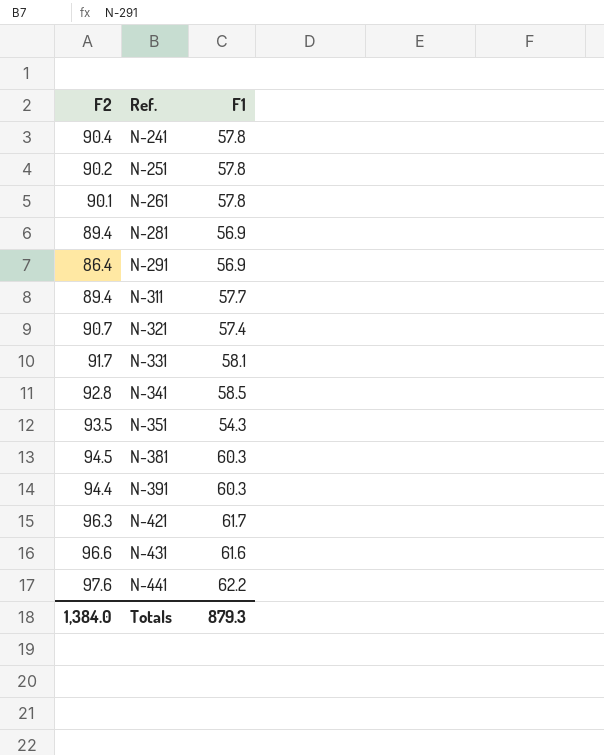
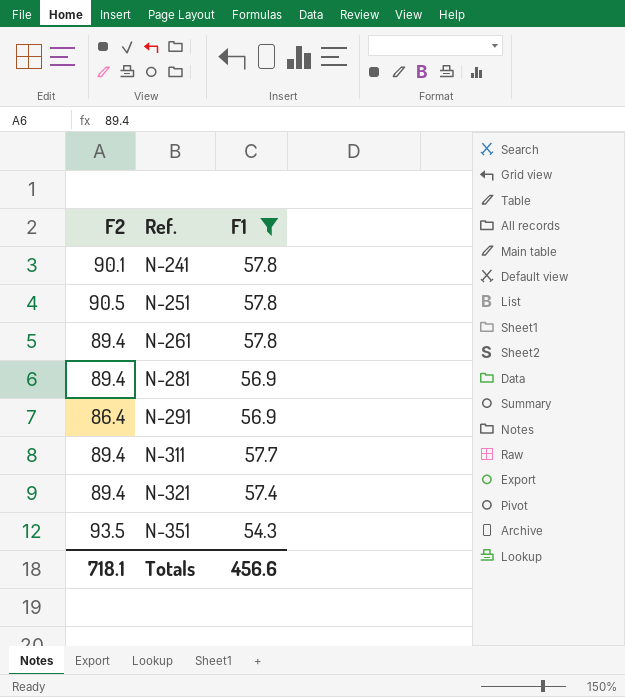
filter: none -> F1 <= 57.8
N-241 | F2: 90.4 -> 90.1
N-251 | F2: 90.2 -> 90.5
N-261 | F2: 90.1 -> 89.4
N-321 | F2: 90.7 -> 89.4
Totals | F2: 1,384.0 -> 718.1
Totals | F1: 879.3 -> 456.6

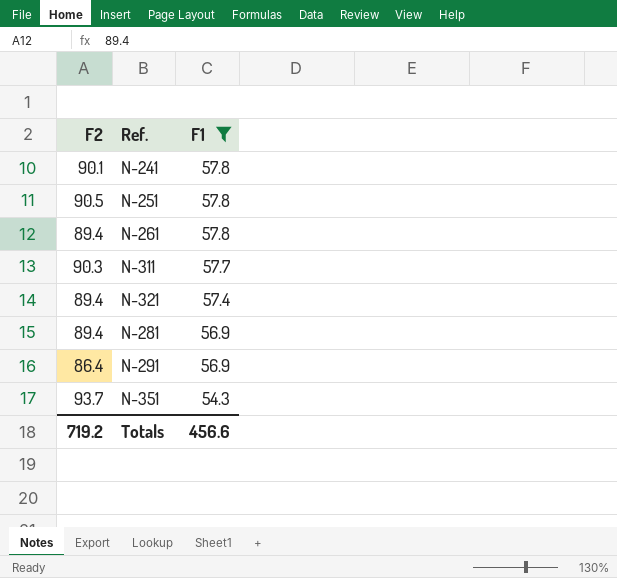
row order: Ref. ascending -> F1 descending
N-311 | F2: 89.4 -> 90.3
N-351 | F2: 93.5 -> 93.7
Totals | F2: 718.1 -> 719.2

